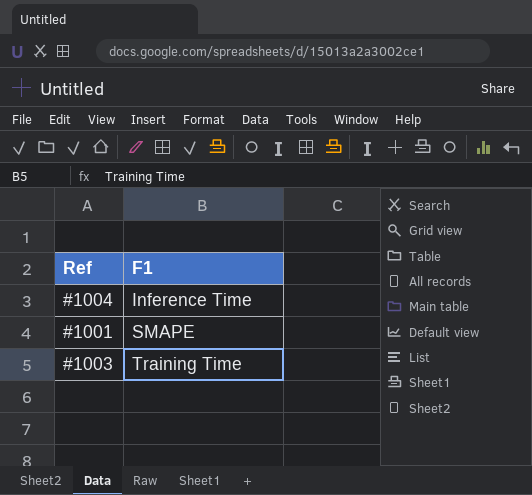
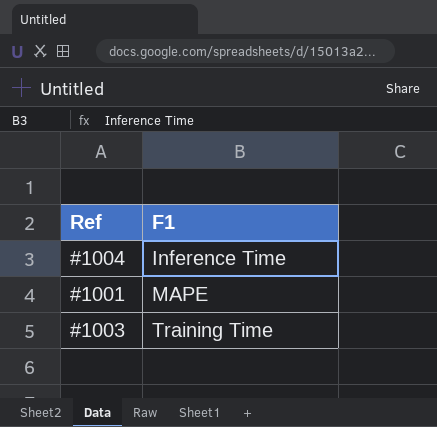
#1001 | F1: SMAPE -> MAPE

